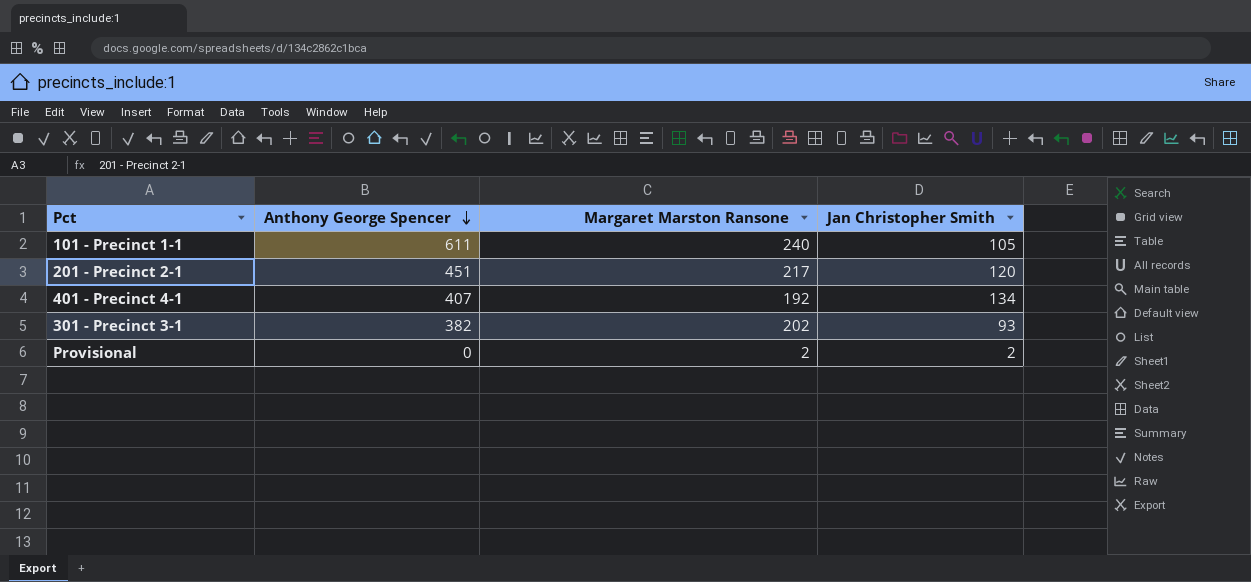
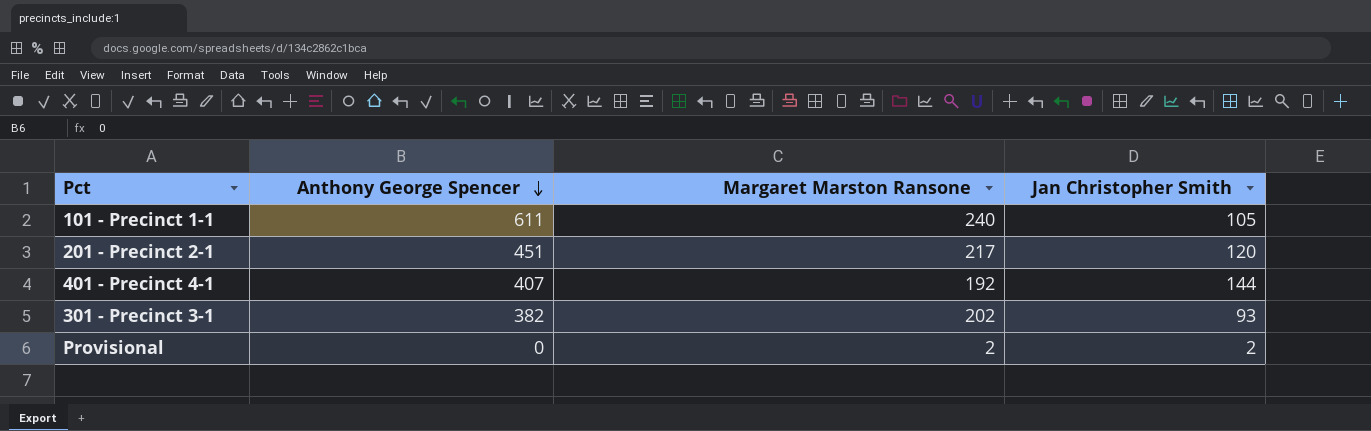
401 - Precinct 4-1 | Jan Christopher Smith: 134 -> 144

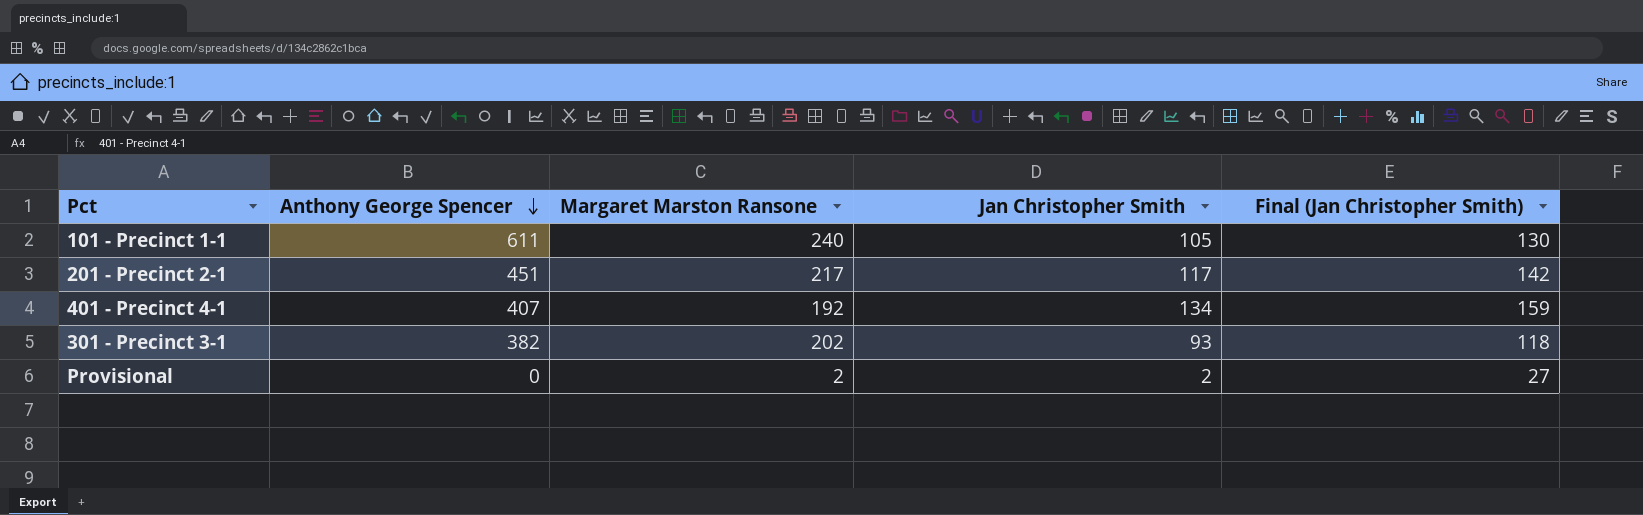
column Final (Jan Christopher Smith) | formula: none -> [Jan Christopher Smith] + 25
201 - Precinct 2-1 | Jan Christopher Smith: 120 -> 117
401 - Precinct 4-1 | Jan Christopher Smith: 144 -> 134

